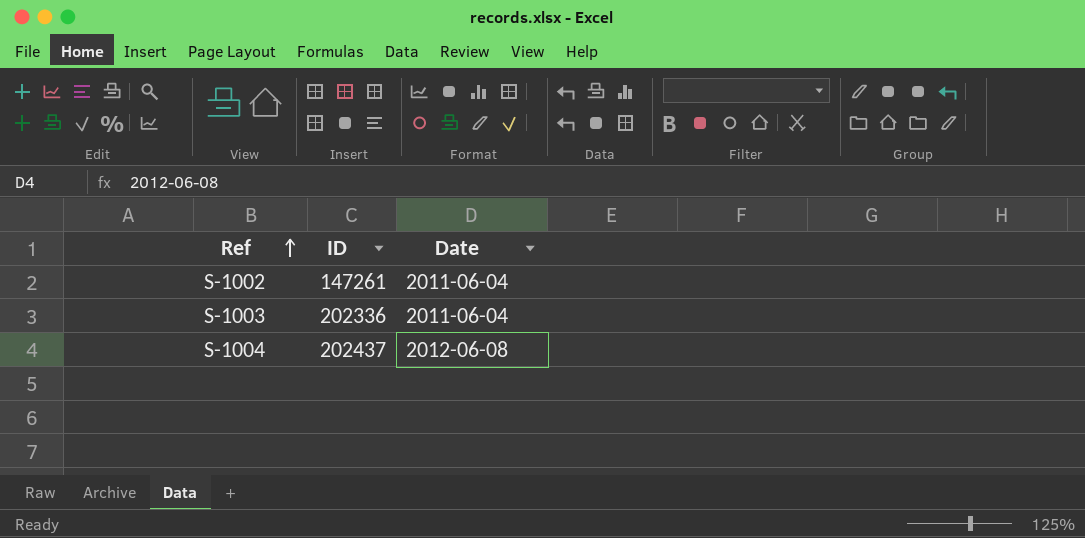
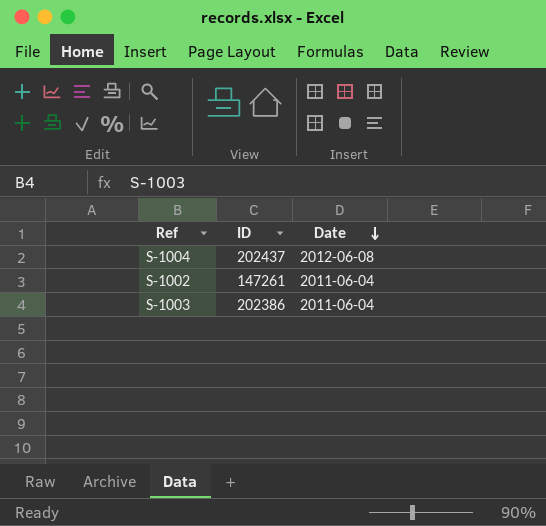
row order: Ref ascending -> Date descending
S-1003 | ID: 202336 -> 202386

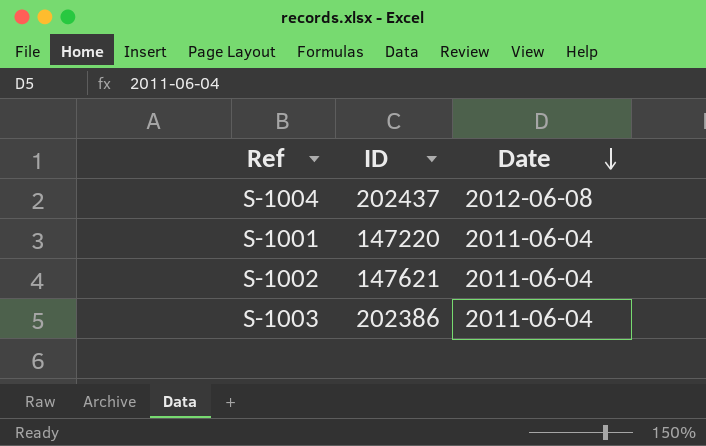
row S-1001: none -> 147220 | 2011-06-04
S-1002 | ID: 147261 -> 147621

